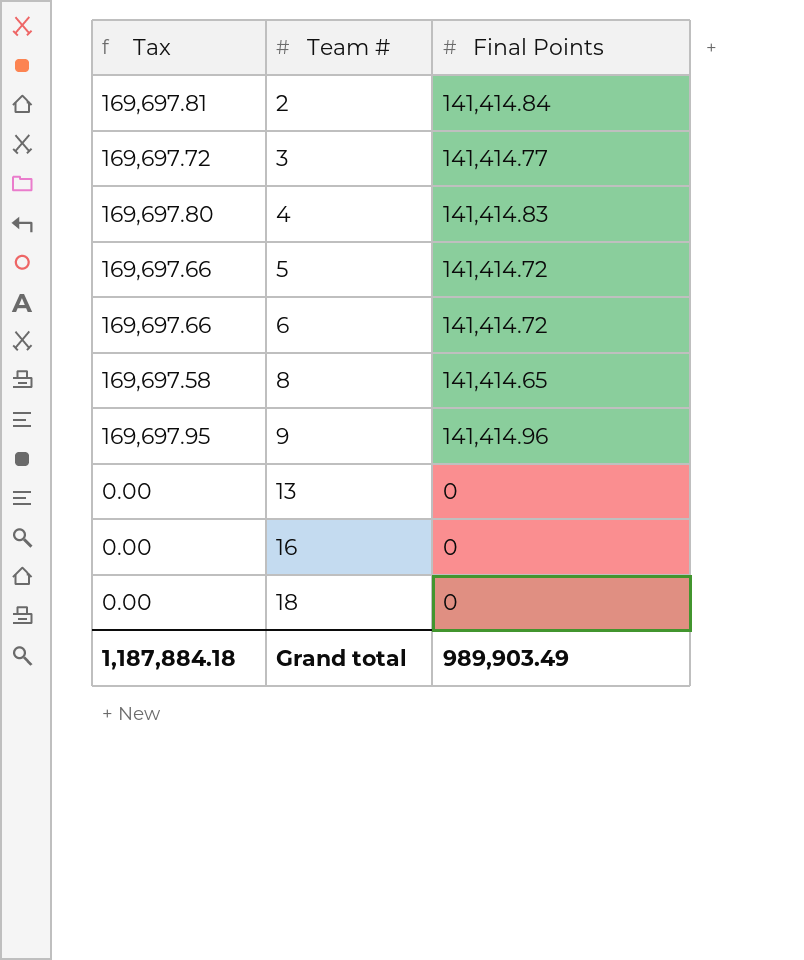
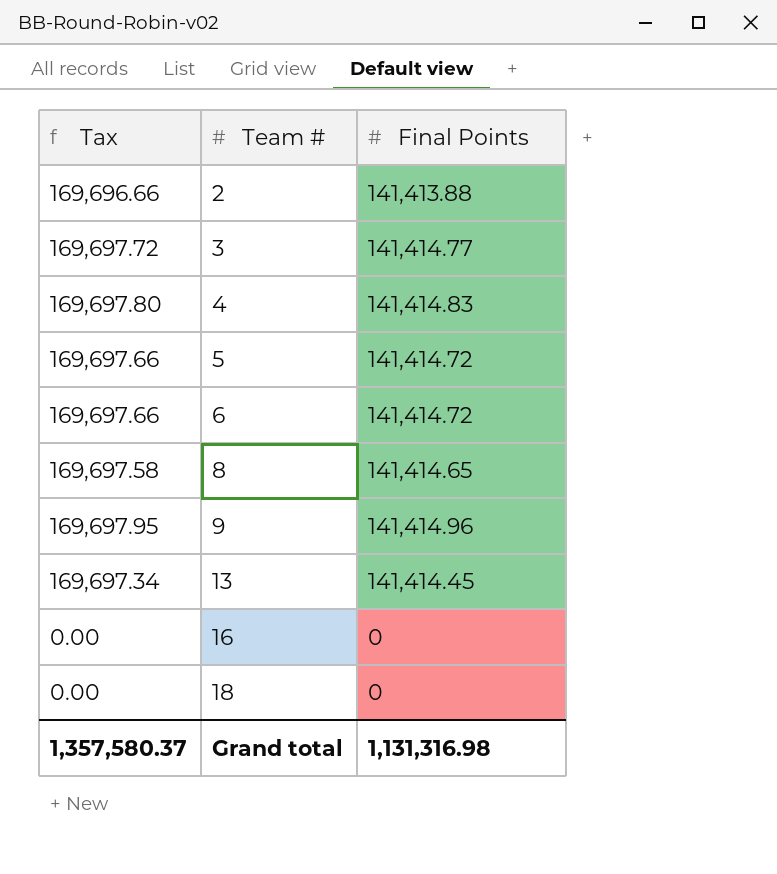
2 | Tax: 169,697.81 -> 169,696.66
2 | Final Points: 141,414.84 -> 141,413.88
13 | Tax: 0.00 -> 169,697.34
13 | Final Points: 0 -> 141,414.45
Grand total | Tax: 1,187,884.18 -> 1,357,580.37
Grand total | Final Points: 989,903.49 -> 1,131,316.98

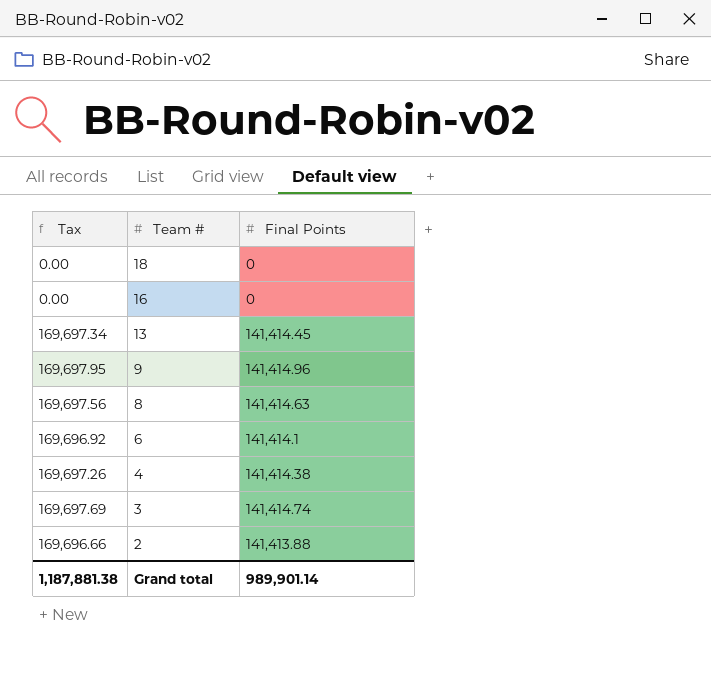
row order: Team # ascending -> Team # descending
row 5: 169,697.66 | 141,414.72 -> none
8 | Tax: 169,697.58 -> 169,697.56
8 | Final Points: 141,414.65 -> 141,414.63
6 | Tax: 169,697.66 -> 169,696.92
6 | Final Points: 141,414.72 -> 141,414.1
4 | Tax: 169,697.80 -> 169,697.26
4 | Final Points: 141,414.83 -> 141,414.38
3 | Tax: 169,697.72 -> 169,697.69
3 | Final Points: 141,414.77 -> 141,414.74
Grand total | Tax: 1,357,580.37 -> 1,187,881.38
Grand total | Final Points: 1,131,316.98 -> 989,901.14

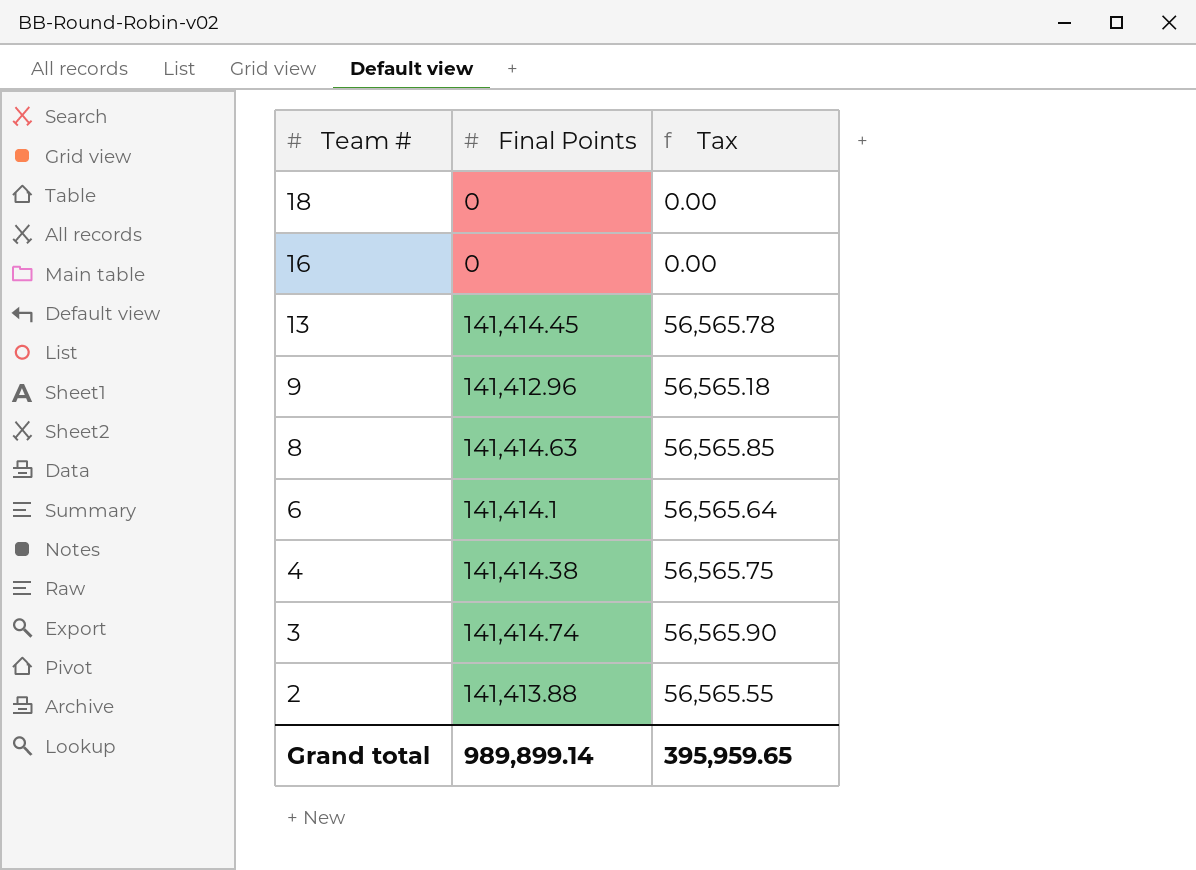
column Tax | formula: [Final Points] * 1.2 -> [Final Points] * 0.4
column Tax | position: 1 -> 3
9 | Final Points: 141,414.96 -> 141,412.96
Grand total | Final Points: 989,901.14 -> 989,899.14
Grand total | Tax: 1,187,881.38 -> 395,959.65

